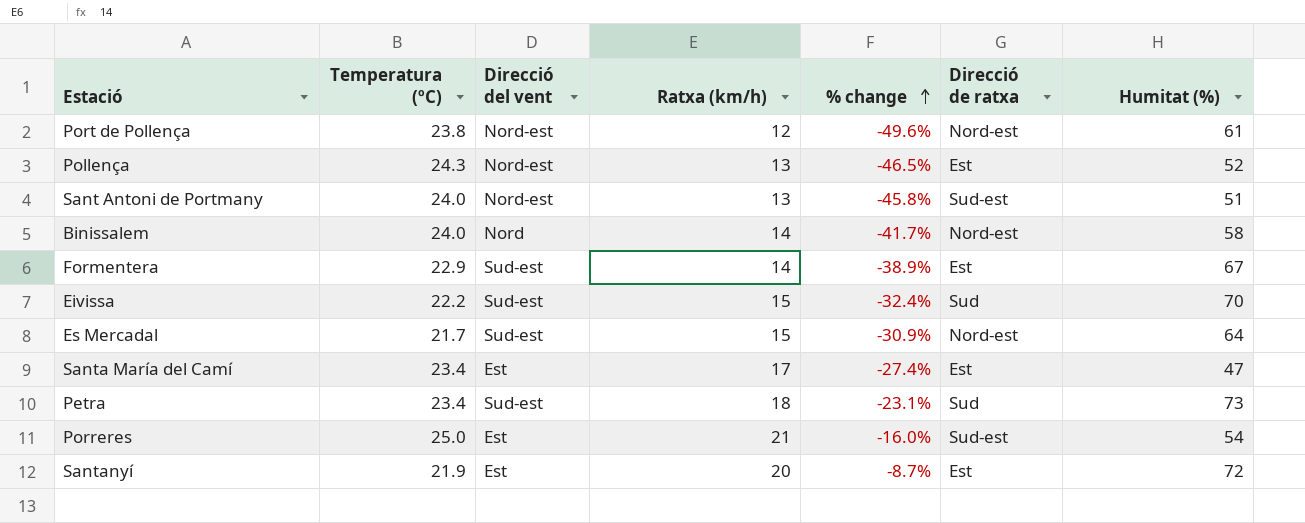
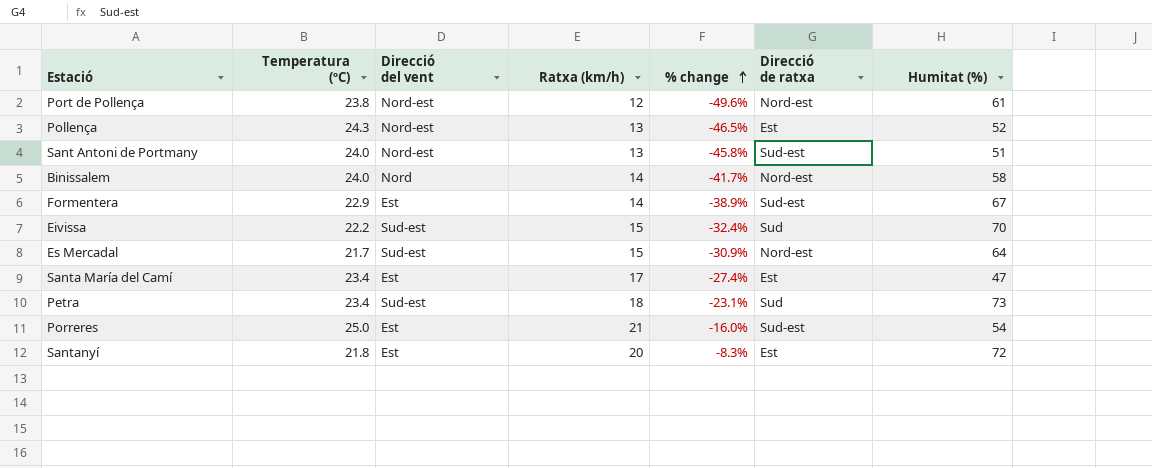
Formentera | Direcció del vent: Sud-est -> Est
Formentera | Direcció de ratxa: Est -> Sud-est
Santanyí | Temperatura (ºC): 21.9 -> 21.8
Santanyí | % change: -8.7% -> -8.3%

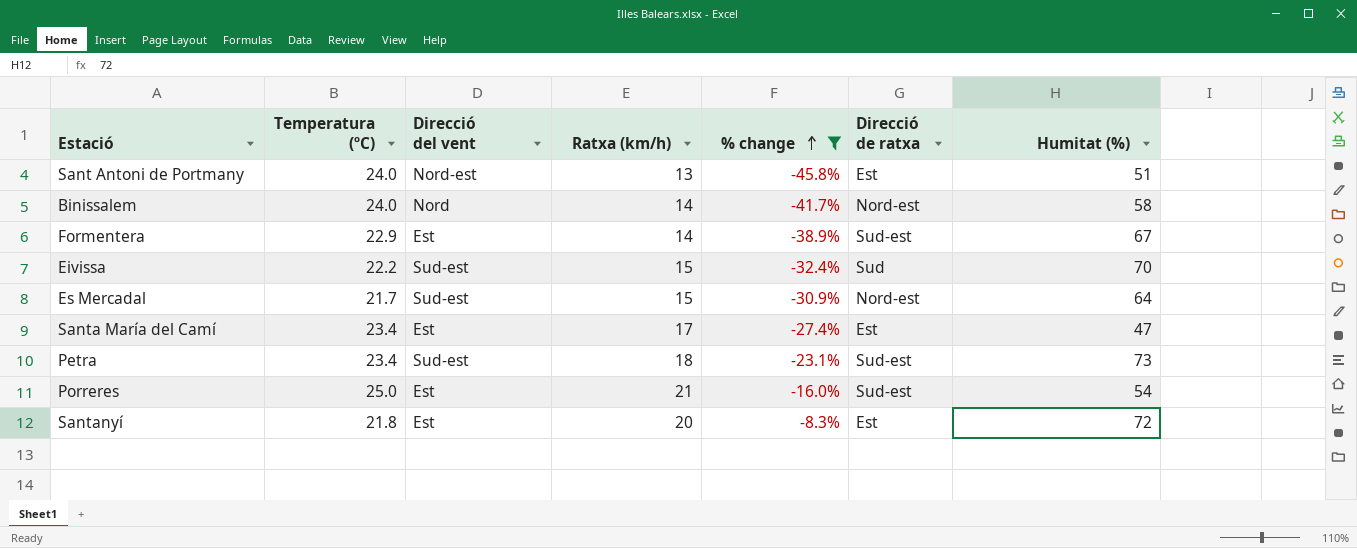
filter: none -> % change >= -45.8%
Sant Antoni de Portmany | Direcció de ratxa: Sud-est -> Est
Petra | Direcció de ratxa: Sud -> Sud-est

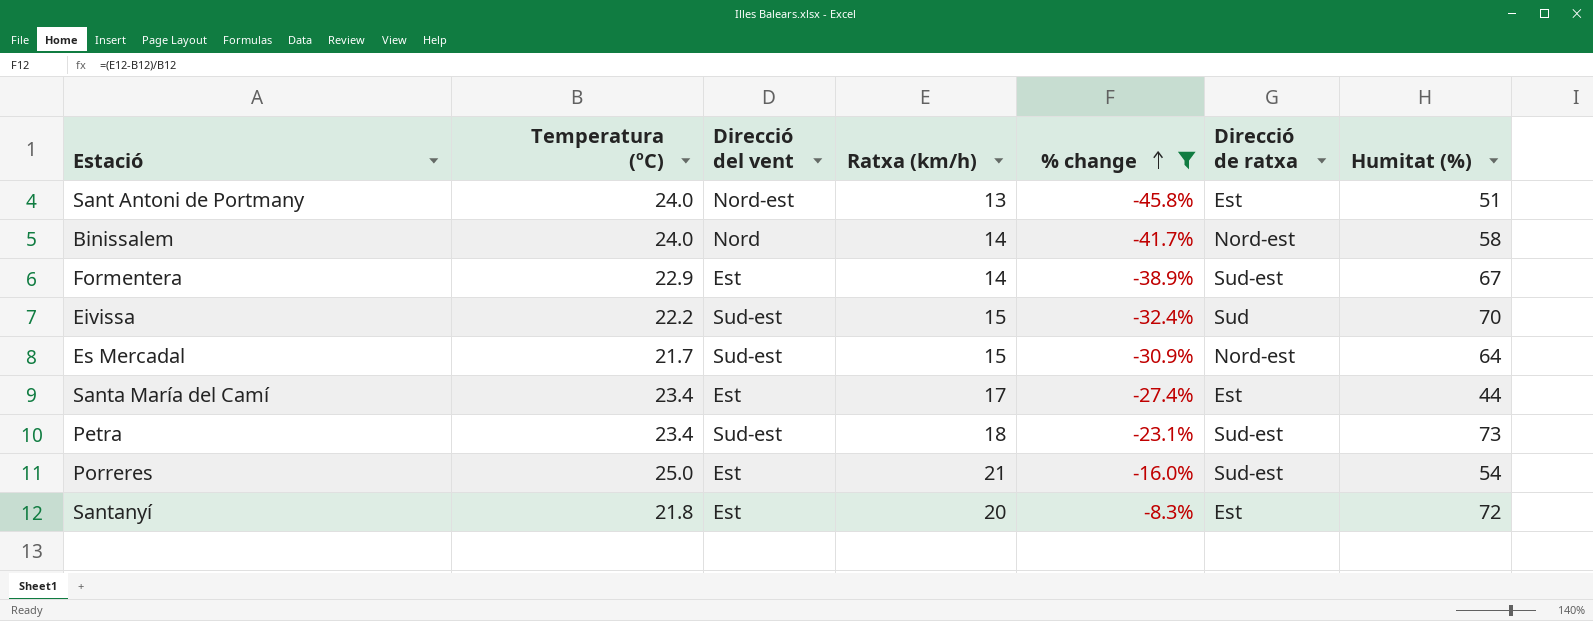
Santa María del Camí | Humitat (%): 47 -> 44

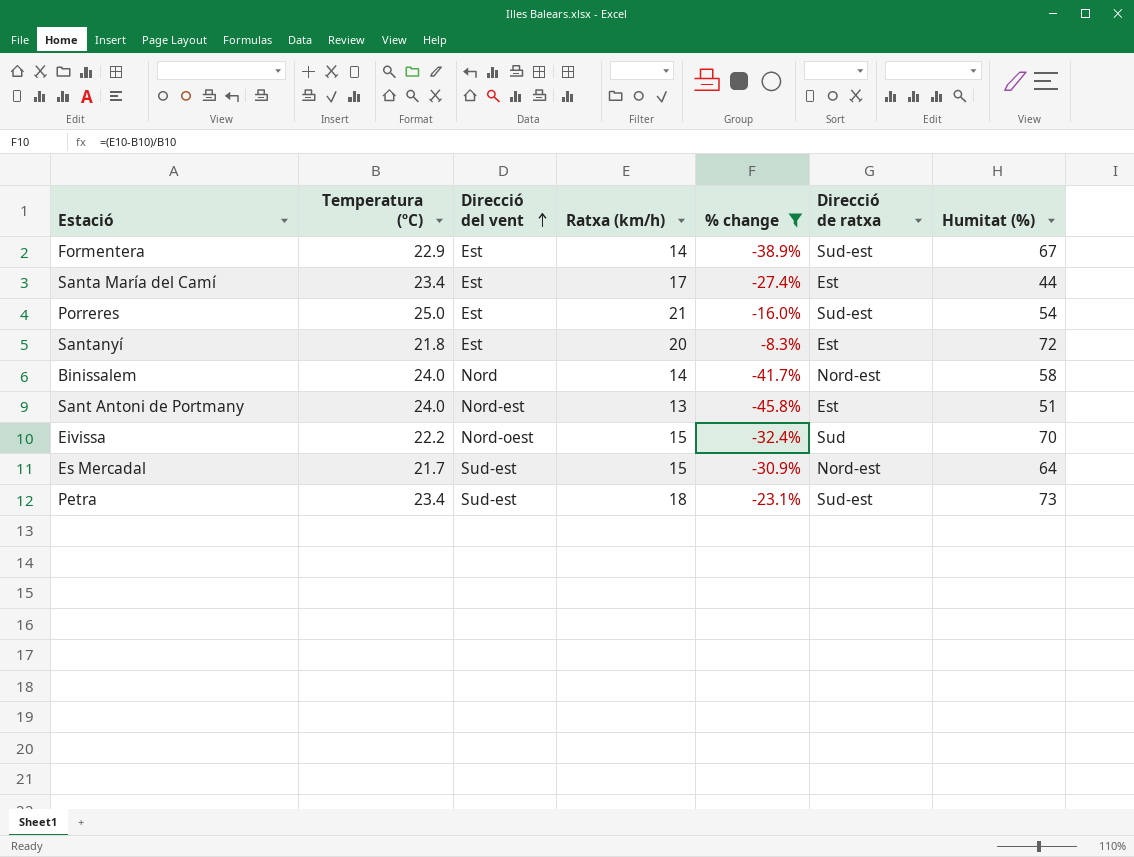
row order: % change ascending -> Direcció del vent ascending
Eivissa | Direcció del vent: Sud-est -> Nord-oest

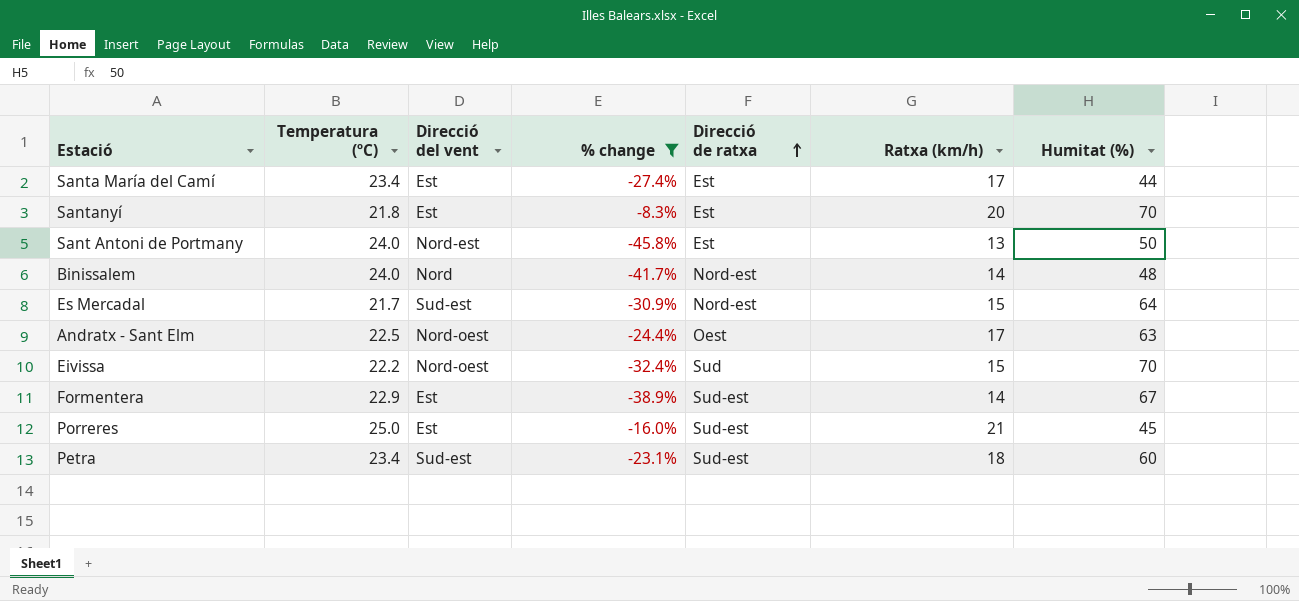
row order: Direcció del vent ascending -> Direcció de ratxa ascending
column Ratxa (km/h) | position: 4 -> 6
Santanyí | Humitat (%): 72 -> 70
Sant Antoni de Portmany | Humitat (%): 51 -> 50
Binissalem | Humitat (%): 58 -> 48
row Andratx - Sant Elm: none -> 22.5 | Nord-oest | -24.4% | Oest | 17 | 63
Porreres | Humitat (%): 54 -> 45
Petra | Humitat (%): 73 -> 60

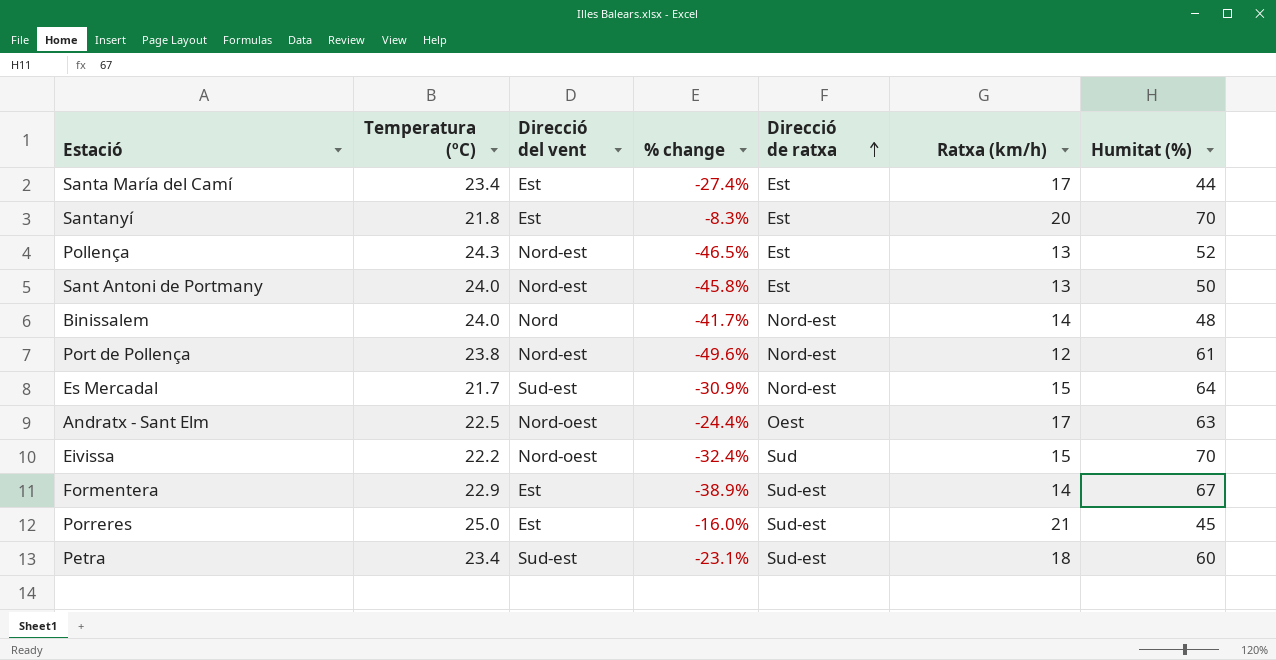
filter: % change >= -45.8% -> none

